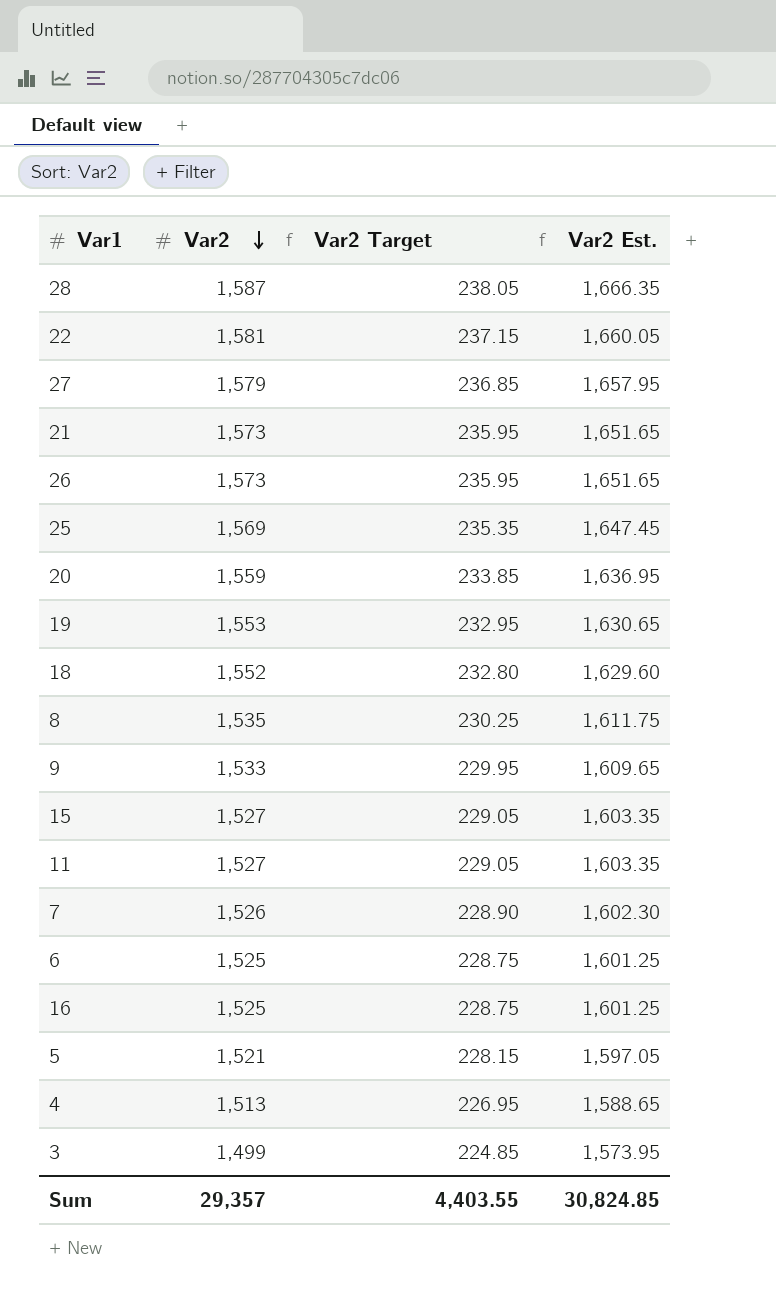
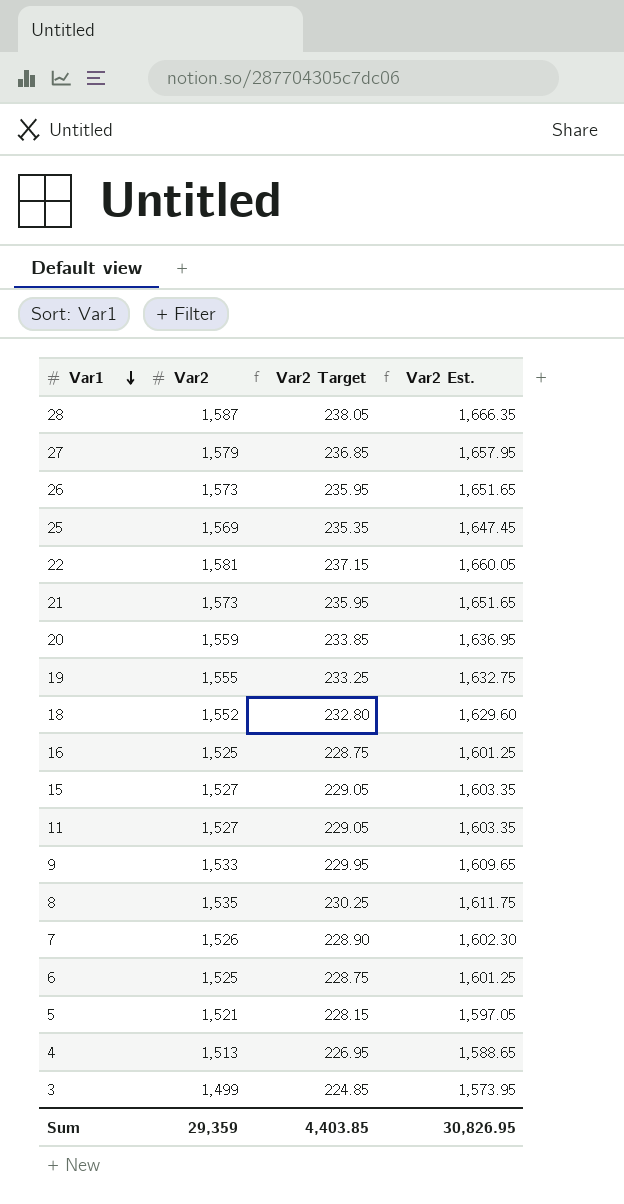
row order: Var2 descending -> Var1 descending
19 | Var2: 1,553 -> 1,555
19 | Var2 Target: 232.95 -> 233.25
19 | Var2 Est.: 1,630.65 -> 1,632.75
Sum | Var2: 29,357 -> 29,359
Sum | Var2 Target: 4,403.55 -> 4,403.85
Sum | Var2 Est.: 30,824.85 -> 30,826.95

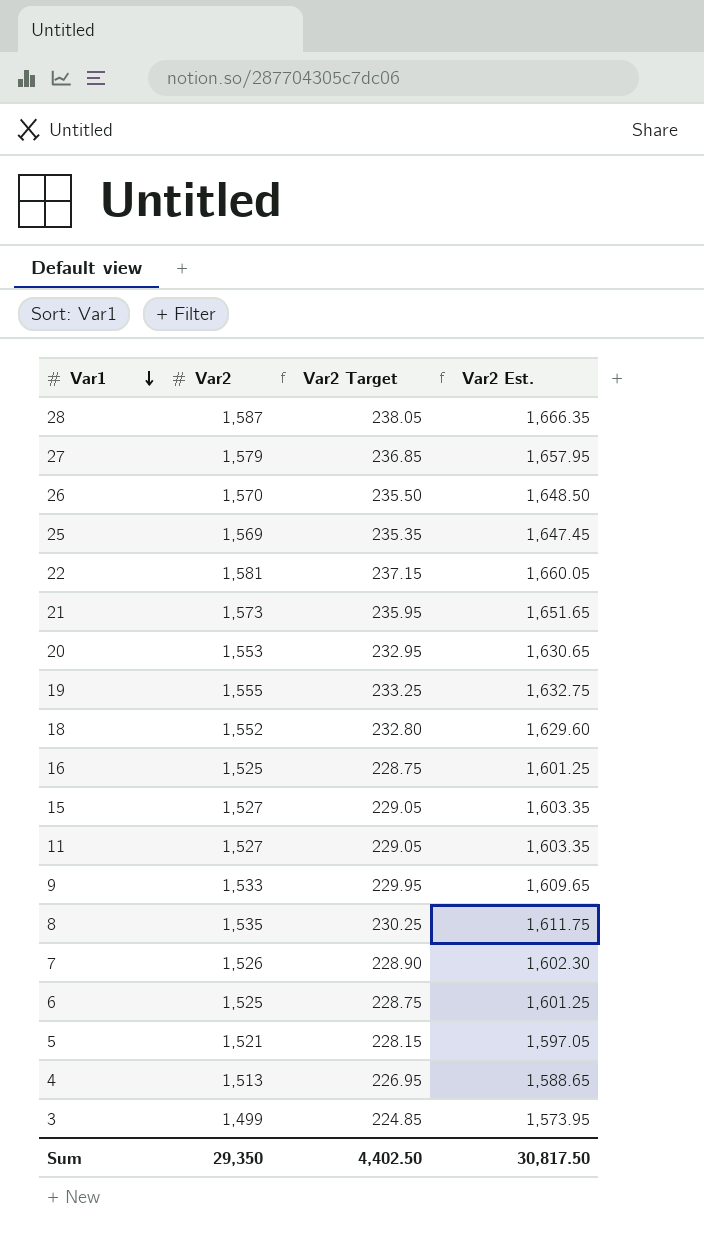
26 | Var2: 1,573 -> 1,570
26 | Var2 Target: 235.95 -> 235.50
26 | Var2 Est.: 1,651.65 -> 1,648.50
20 | Var2: 1,559 -> 1,553
20 | Var2 Target: 233.85 -> 232.95
20 | Var2 Est.: 1,636.95 -> 1,630.65
Sum | Var2: 29,359 -> 29,350
Sum | Var2 Target: 4,403.85 -> 4,402.50
Sum | Var2 Est.: 30,826.95 -> 30,817.50

